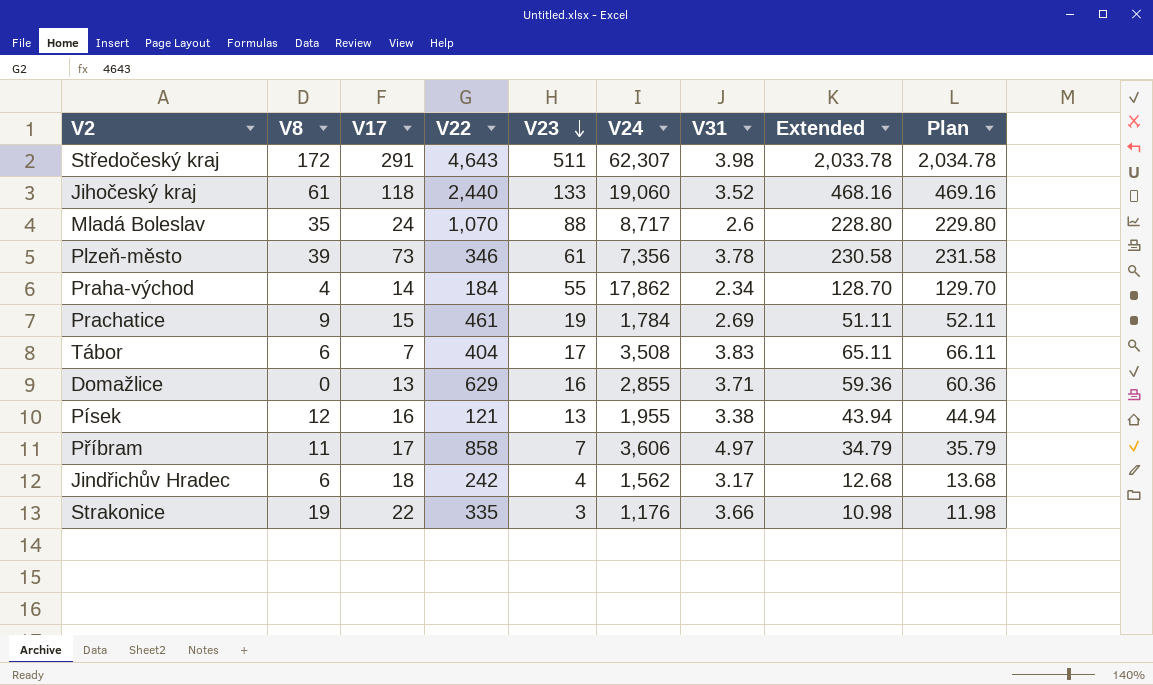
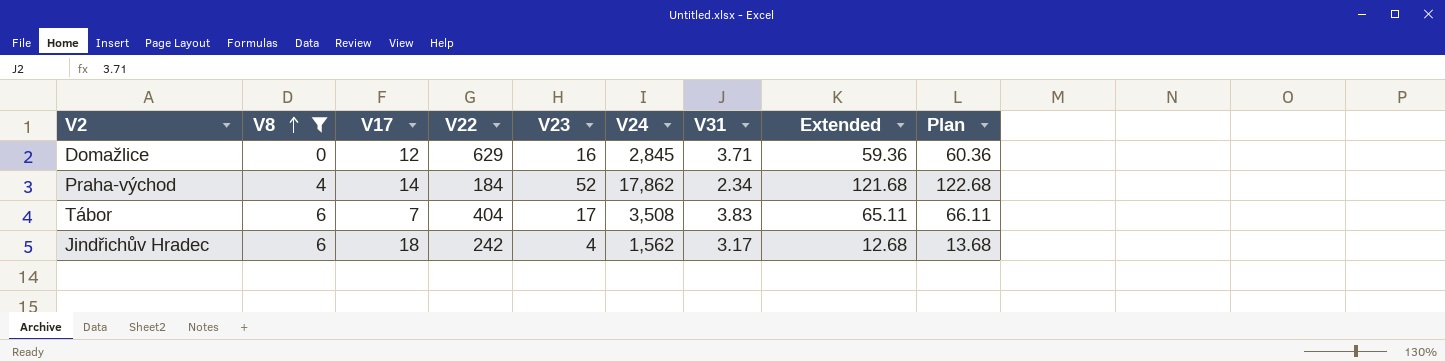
filter: none -> V8 <= 6
row order: V23 descending -> V8 ascending
Domažlice | V17: 13 -> 12
Domažlice | V24: 2,855 -> 2,845
Praha-východ | V23: 55 -> 52
Praha-východ | Extended: 128.70 -> 121.68
Praha-východ | Plan: 129.70 -> 122.68

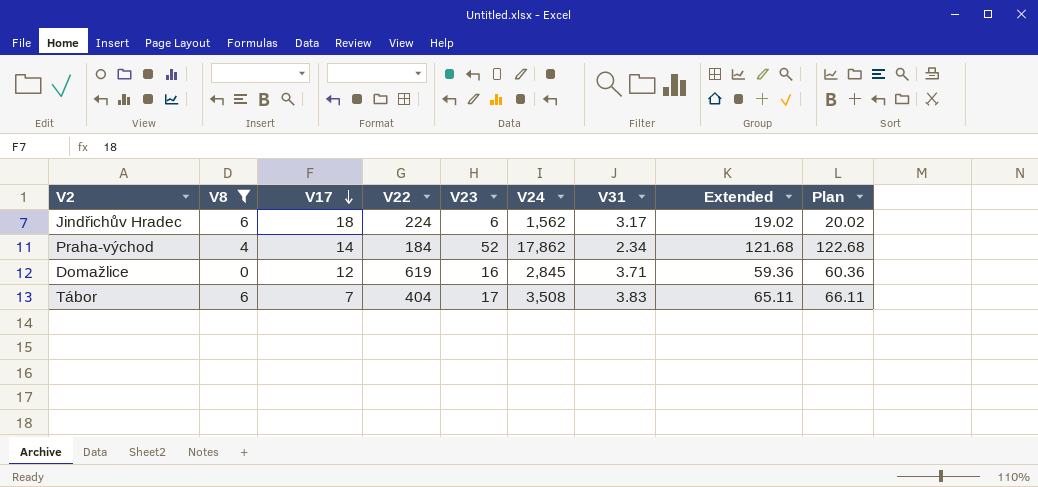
row order: V8 ascending -> V17 descending
Jindřichův Hradec | V22: 242 -> 224
Jindřichův Hradec | V23: 4 -> 6
Jindřichův Hradec | Extended: 12.68 -> 19.02
Jindřichův Hradec | Plan: 13.68 -> 20.02
Domažlice | V22: 629 -> 619

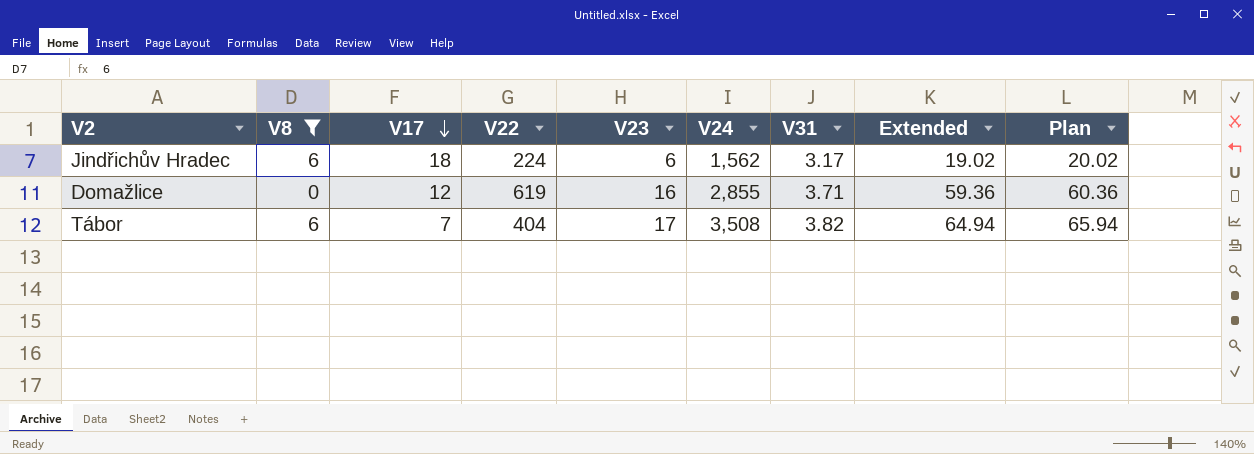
row Praha-východ: 4 | 14 | 184 | 52 | 17,862 | 2.34 | 121.68 | 122.68 -> none
Domažlice | V24: 2,845 -> 2,855
Tábor | V31: 3.83 -> 3.82
Tábor | Extended: 65.11 -> 64.94
Tábor | Plan: 66.11 -> 65.94

